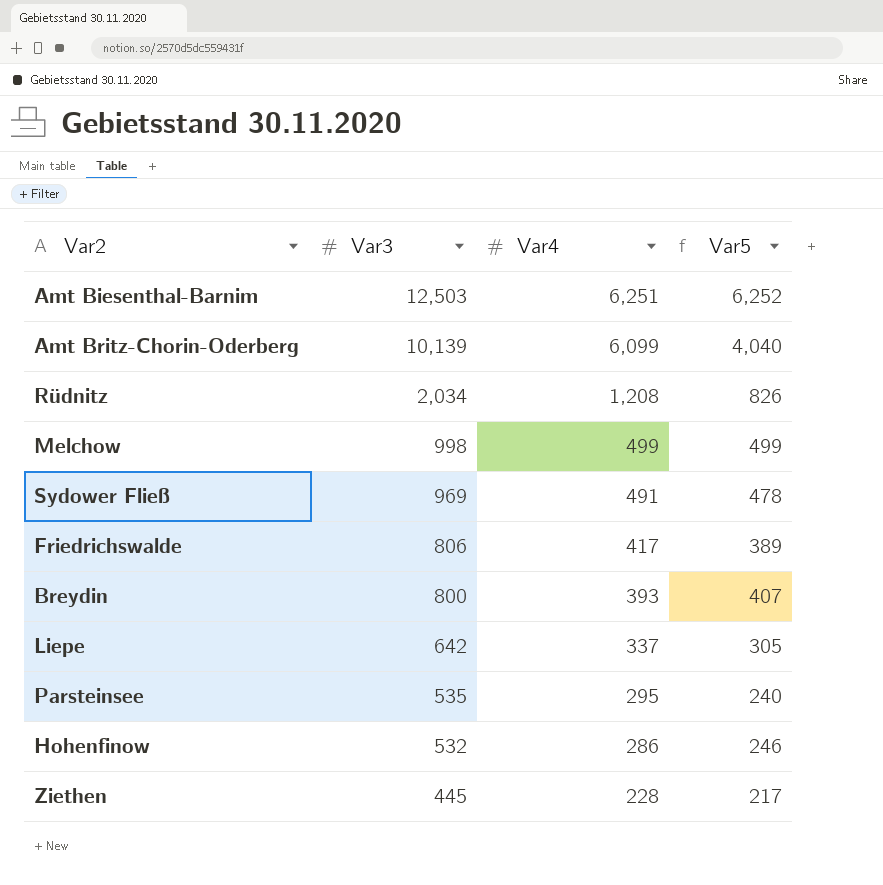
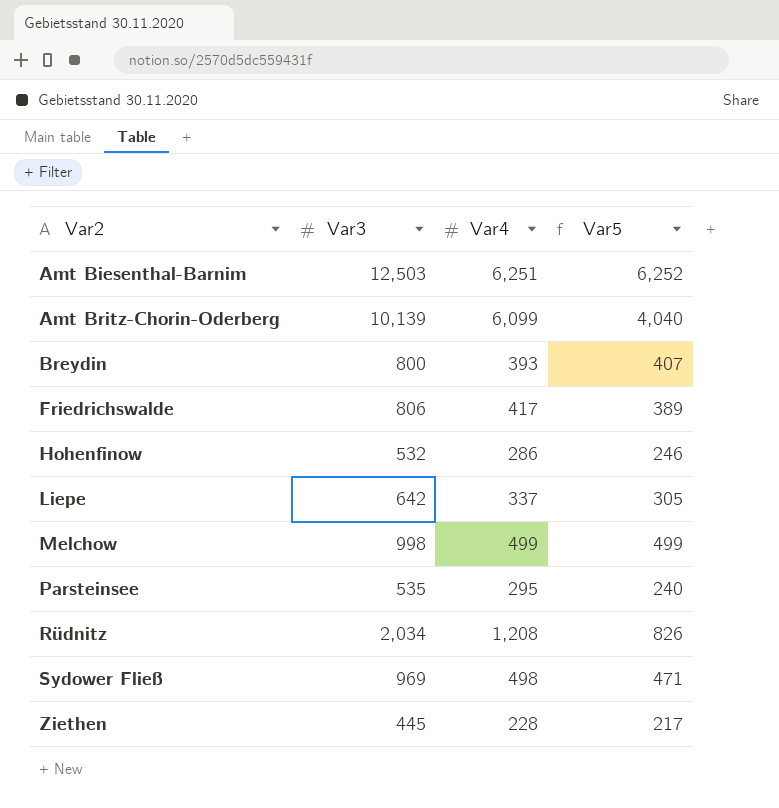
row order: Var3 descending -> Var2 ascending
Sydower Fließ | Var4: 491 -> 498
Sydower Fließ | Var5: 478 -> 471

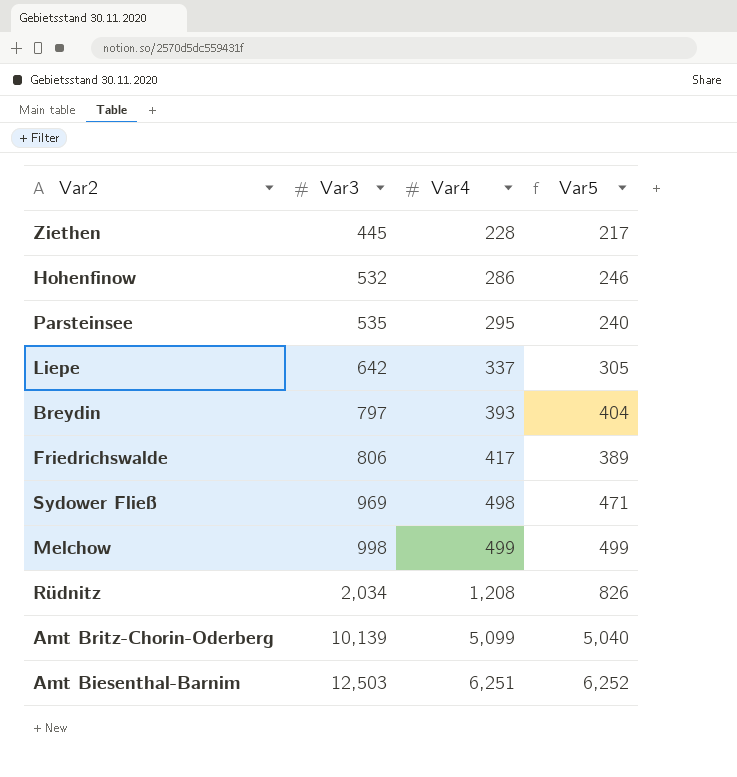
row order: Var2 ascending -> Var3 ascending
Breydin | Var3: 800 -> 797
Breydin | Var5: 407 -> 404
Amt Britz-Chorin-Oderberg | Var4: 6,099 -> 5,099
Amt Britz-Chorin-Oderberg | Var5: 4,040 -> 5,040

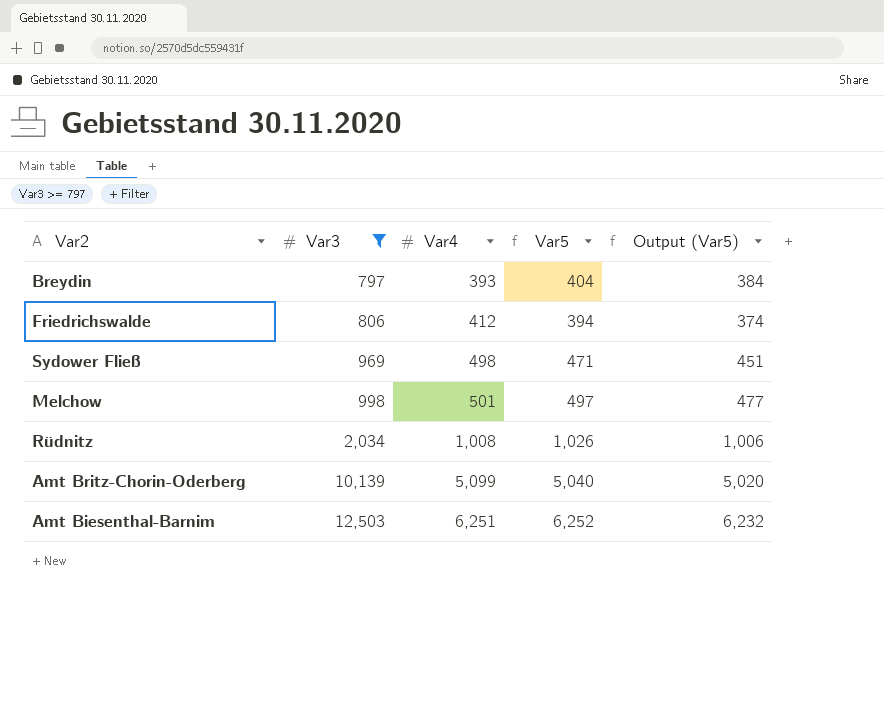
filter: none -> Var3 >= 797
column Output (Var5) | formula: none -> [Var5] - 20
Friedrichswalde | Var4: 417 -> 412
Friedrichswalde | Var5: 389 -> 394
Melchow | Var4: 499 -> 501
Melchow | Var5: 499 -> 497
Rüdnitz | Var4: 1,208 -> 1,008
Rüdnitz | Var5: 826 -> 1,026

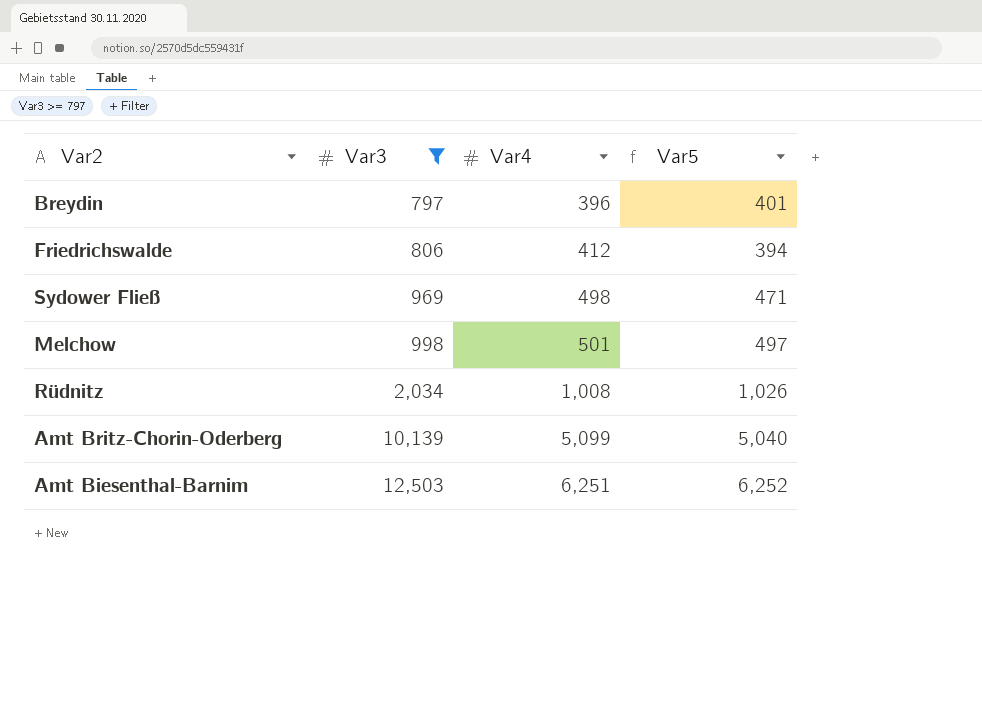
column Output (Var5) | formula: [Var5] - 20 -> none
Breydin | Var4: 393 -> 396
Breydin | Var5: 404 -> 401

